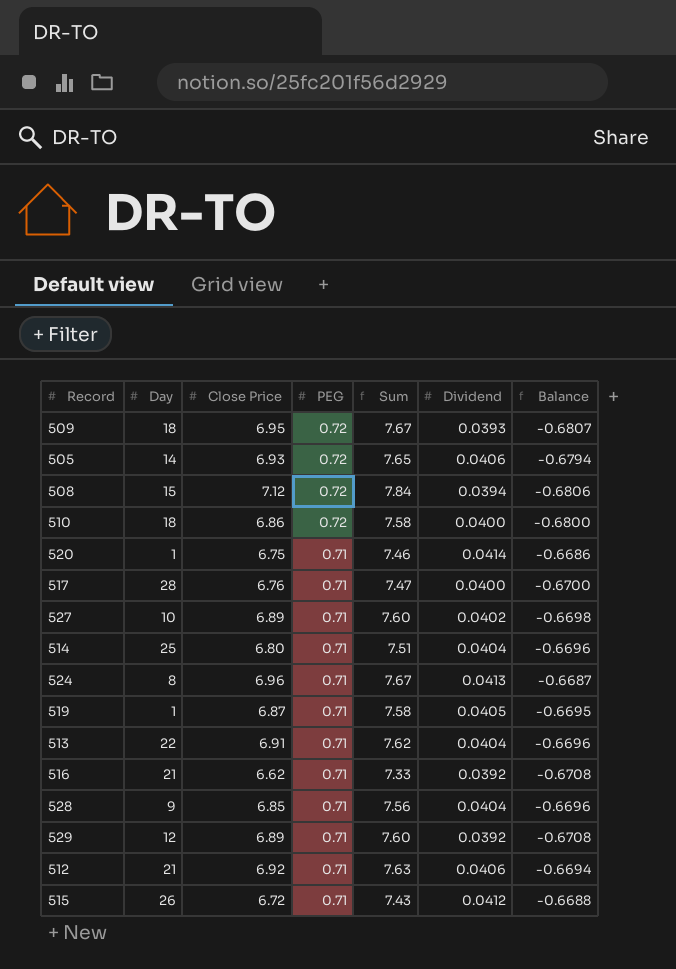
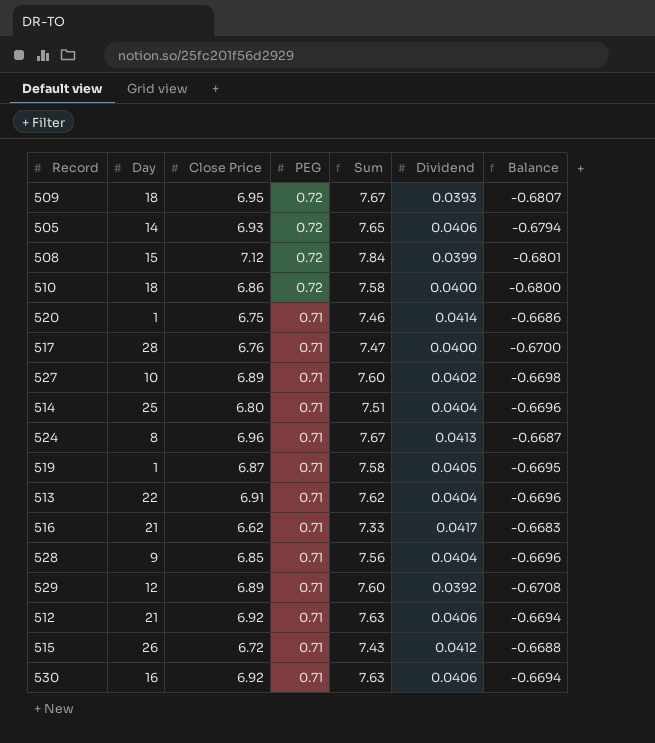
508 | Dividend: 0.0394 -> 0.0399
508 | Balance: -0.6806 -> -0.6801
516 | Dividend: 0.0392 -> 0.0417
516 | Balance: -0.6708 -> -0.6683
row 530: none -> 16 | 6.92 | 0.71 | 7.63 | 0.0406 | -0.6694

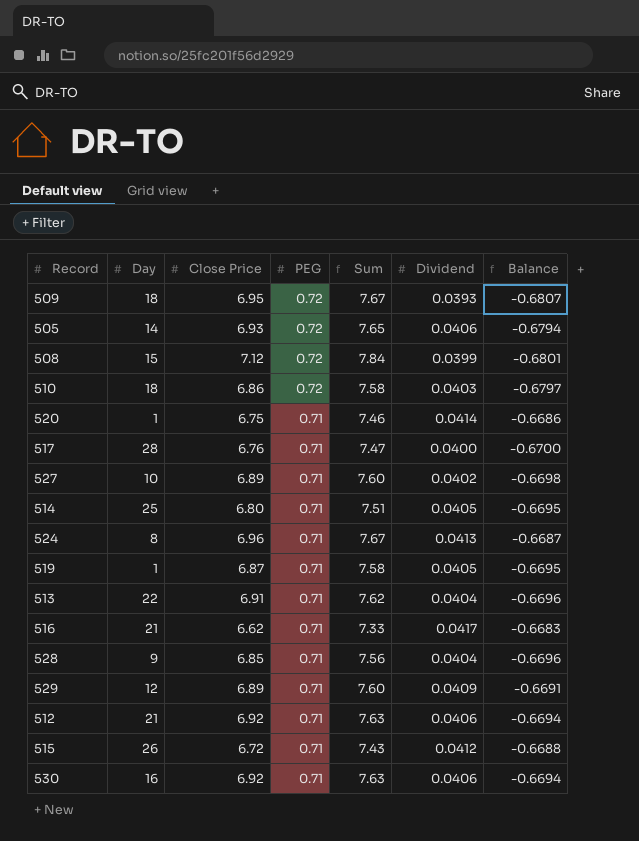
510 | Dividend: 0.0400 -> 0.0403
510 | Balance: -0.6800 -> -0.6797
514 | Dividend: 0.0404 -> 0.0405
514 | Balance: -0.6696 -> -0.6695
529 | Dividend: 0.0392 -> 0.0409
529 | Balance: -0.6708 -> -0.6691

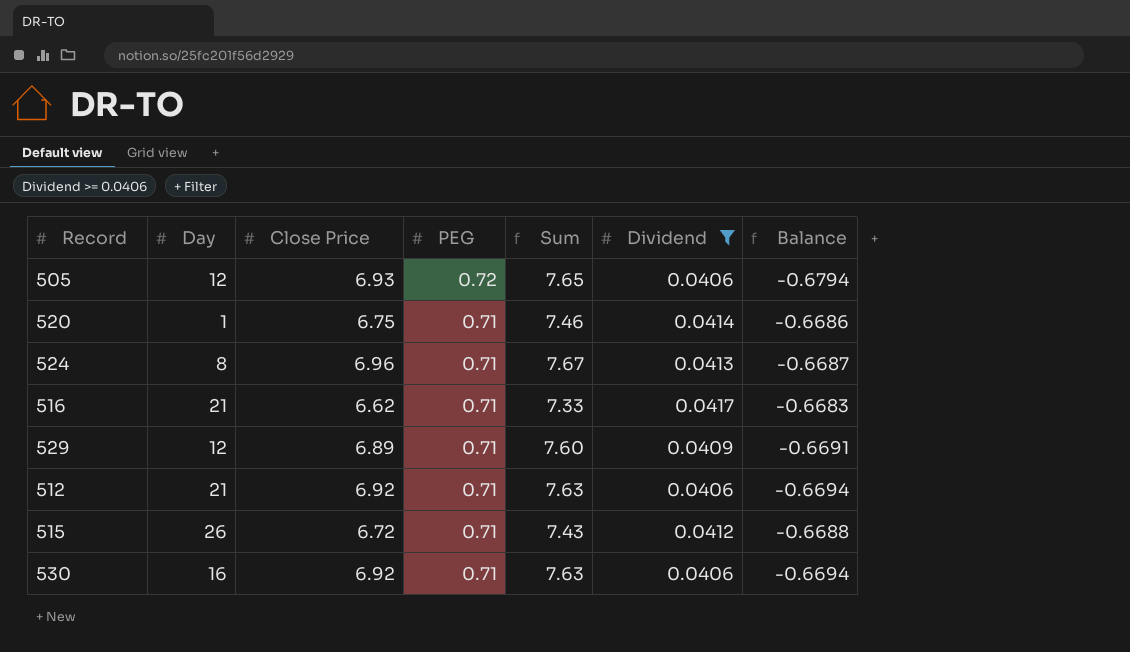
filter: none -> Dividend >= 0.0406
505 | Day: 14 -> 12

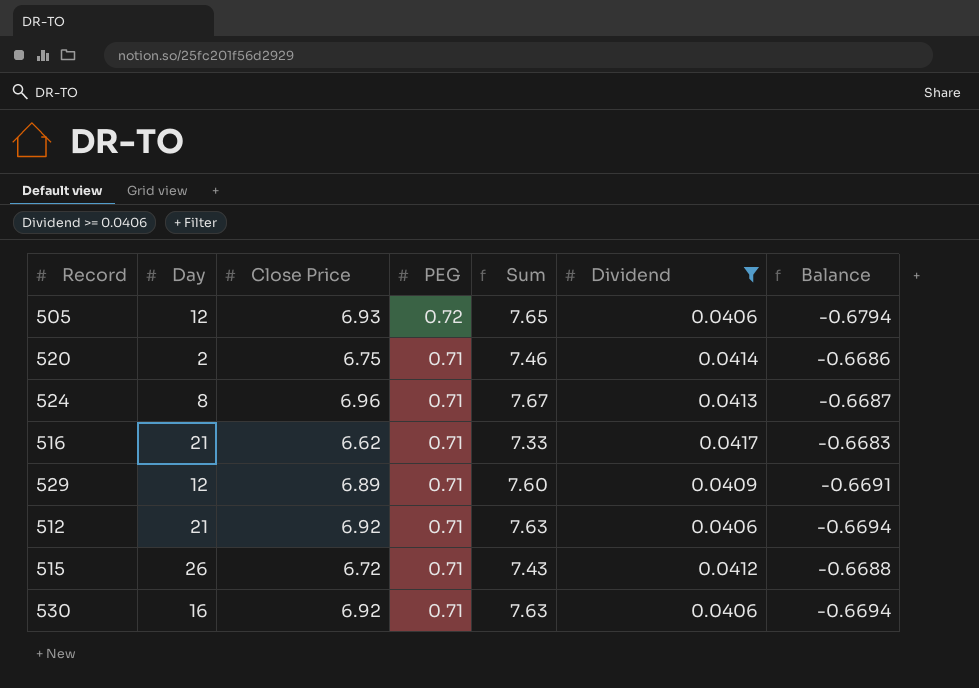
520 | Day: 1 -> 2

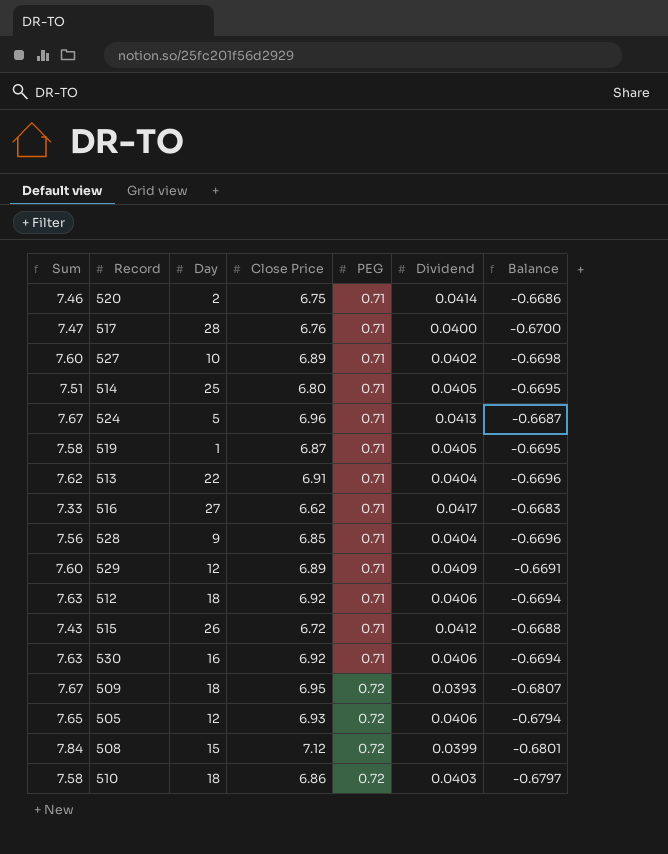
filter: Dividend >= 0.0406 -> none
row order: PEG descending -> PEG ascending
column Sum | position: 5 -> 1
524 | Day: 8 -> 5
516 | Day: 21 -> 27
512 | Day: 21 -> 18

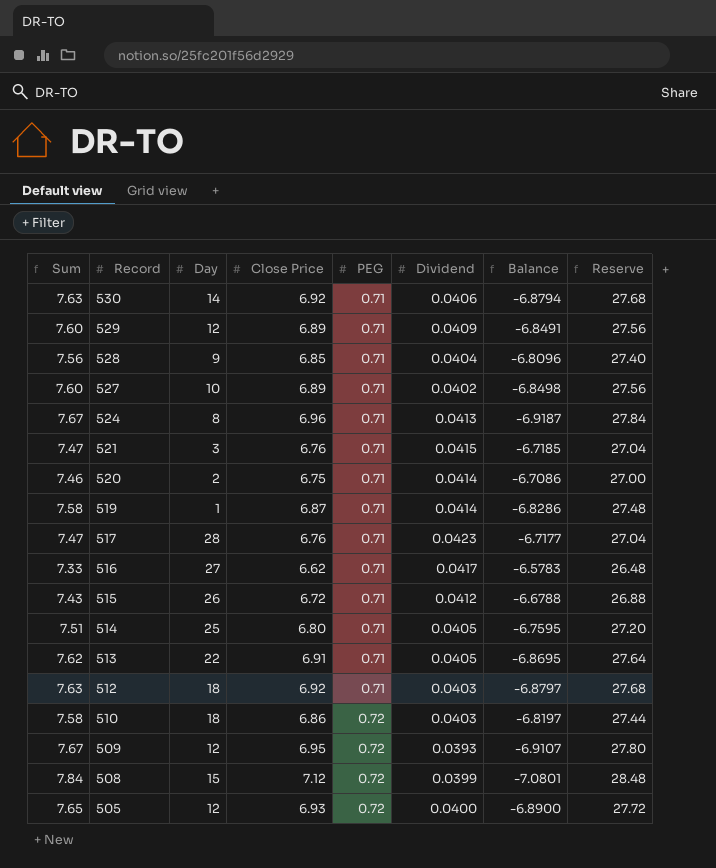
row order: PEG ascending -> Record descending
column Balance | formula: [Dividend] - [PEG] -> [Dividend] - [Close Price]
column Reserve | formula: none -> [Close Price] * 4
530 | Day: 16 -> 14
524 | Day: 5 -> 8
row 521: none -> 7.47 | 3 | 6.76 | 0.71 | 0.0415 | -6.7185 | 27.04
519 | Dividend: 0.0405 -> 0.0414
517 | Dividend: 0.0400 -> 0.0423
513 | Dividend: 0.0404 -> 0.0405
512 | Dividend: 0.0406 -> 0.0403
509 | Day: 18 -> 12
505 | Dividend: 0.0406 -> 0.0400

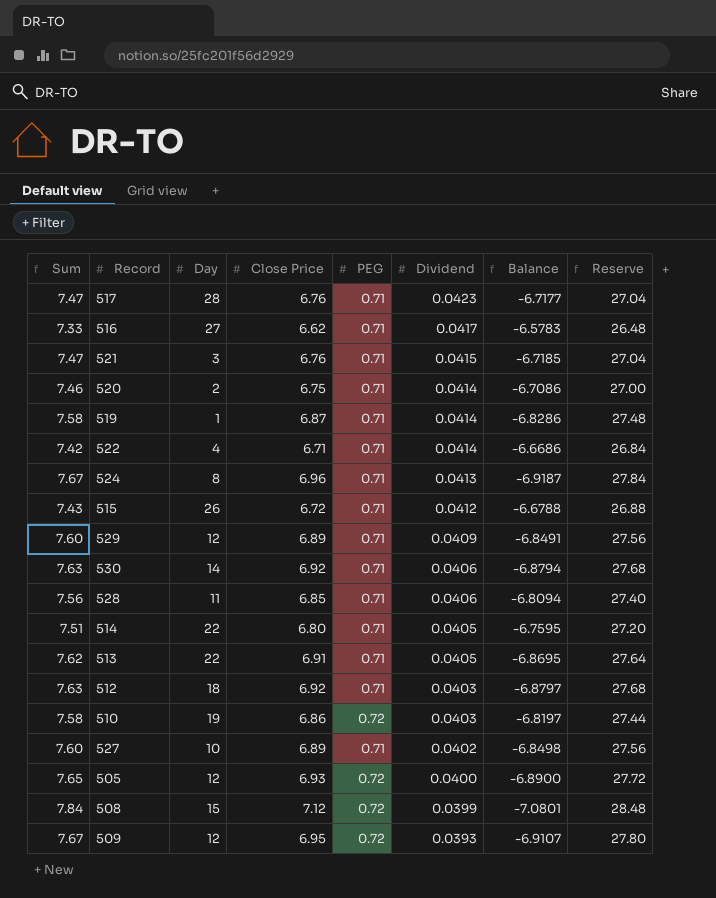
row order: Record descending -> Dividend descending
row 522: none -> 7.42 | 4 | 6.71 | 0.71 | 0.0414 | -6.6686 | 26.84
528 | Day: 9 -> 11
528 | Dividend: 0.0404 -> 0.0406
528 | Balance: -6.8096 -> -6.8094
514 | Day: 25 -> 22
510 | Day: 18 -> 19

